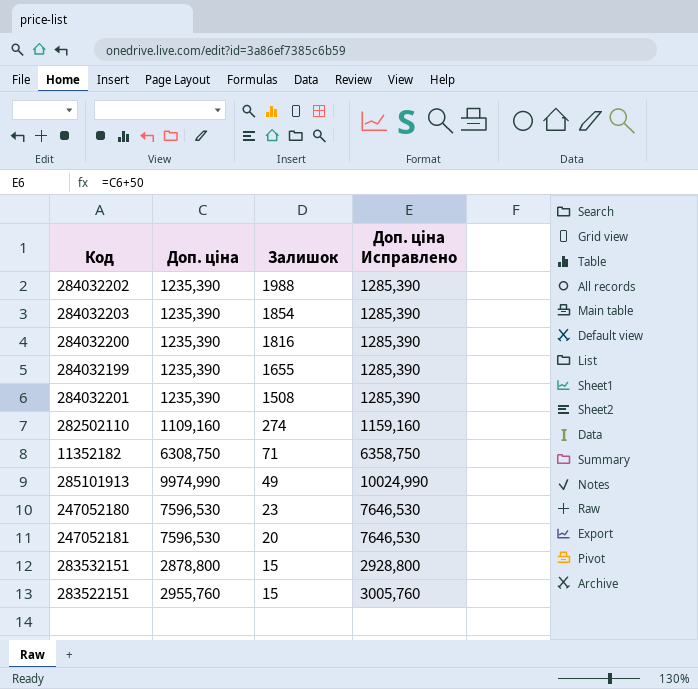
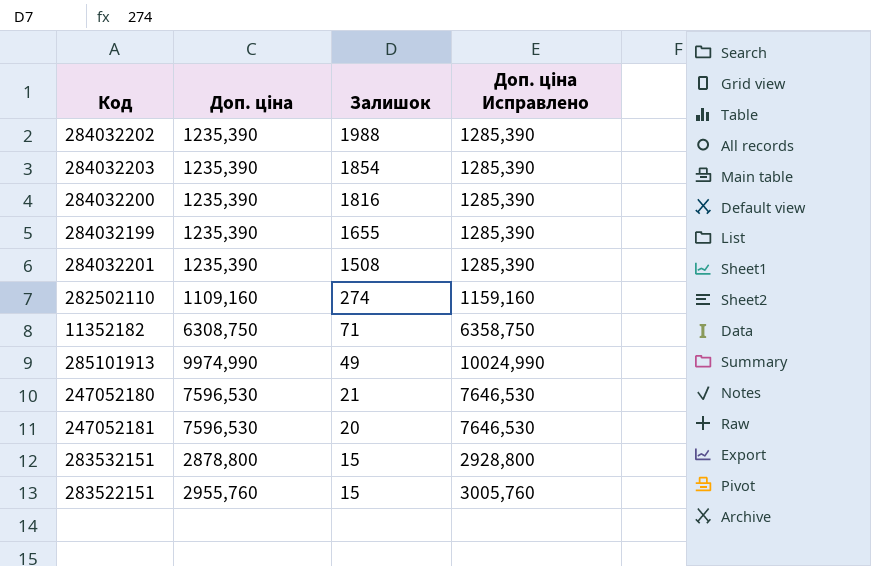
247052180 | Залишок: 23 -> 21

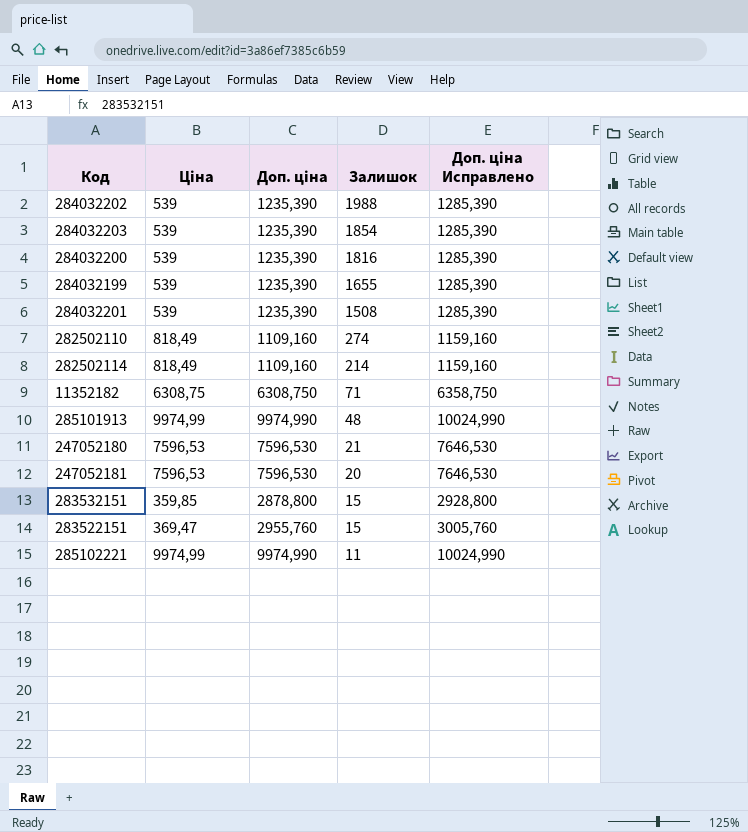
column Ціна | position: none -> 2
row 282502114: none -> 818,49 | 1109,160 | 214 | 1159,160
285101913 | Залишок: 49 -> 48
row 285102221: none -> 9974,99 | 9974,990 | 11 | 10024,990

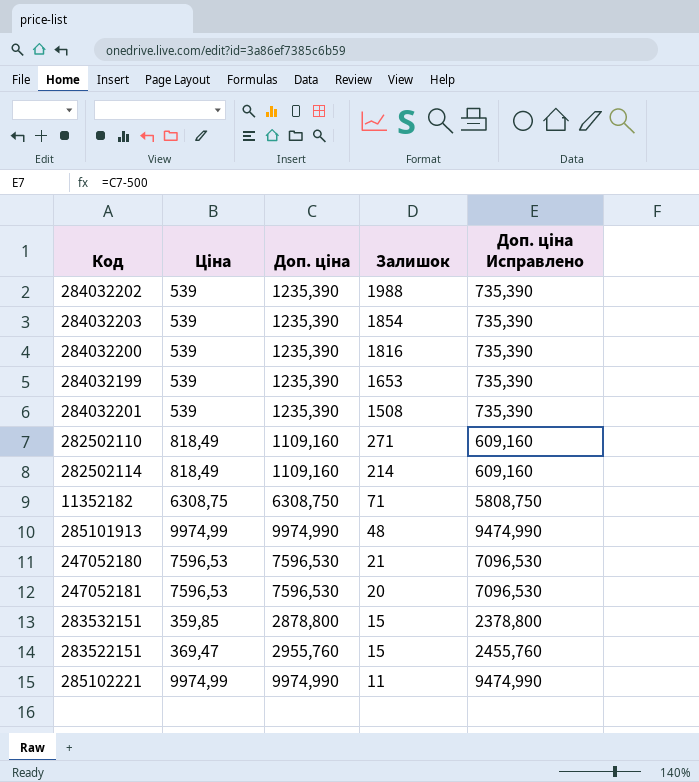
column Доп. ціна Исправлено | formula: [Доп. ціна] + 50 -> [Доп. ціна] - 500
284032199 | Залишок: 1655 -> 1653
282502110 | Залишок: 274 -> 271

